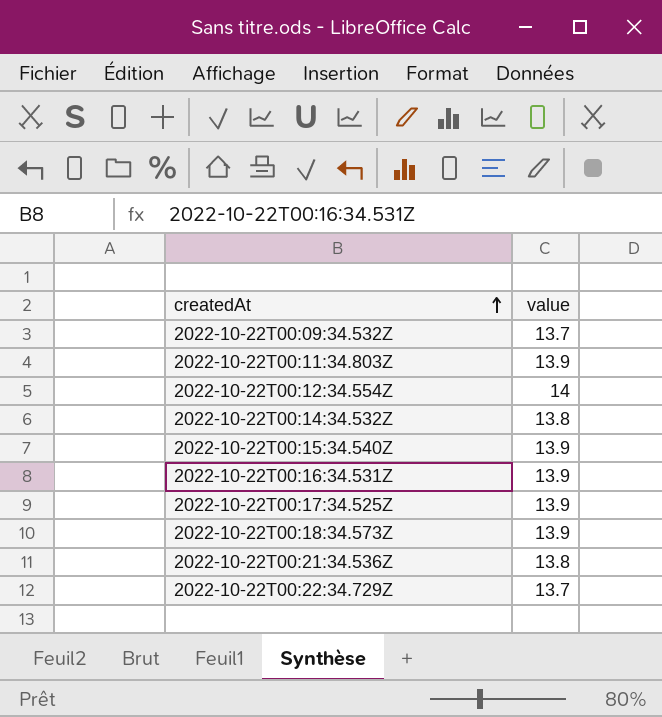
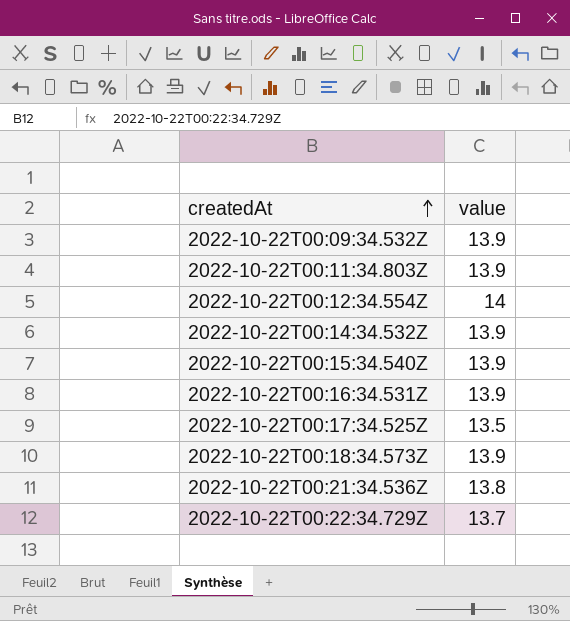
2022-10-22T00:09:34.532Z | value: 13.7 -> 13.9
2022-10-22T00:14:34.532Z | value: 13.8 -> 13.9
2022-10-22T00:17:34.525Z | value: 13.9 -> 13.5

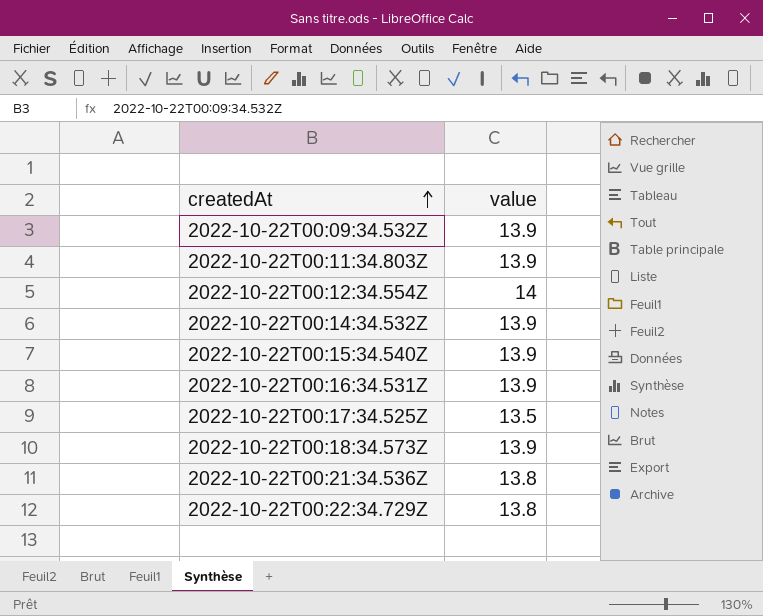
2022-10-22T00:22:34.729Z | value: 13.7 -> 13.8

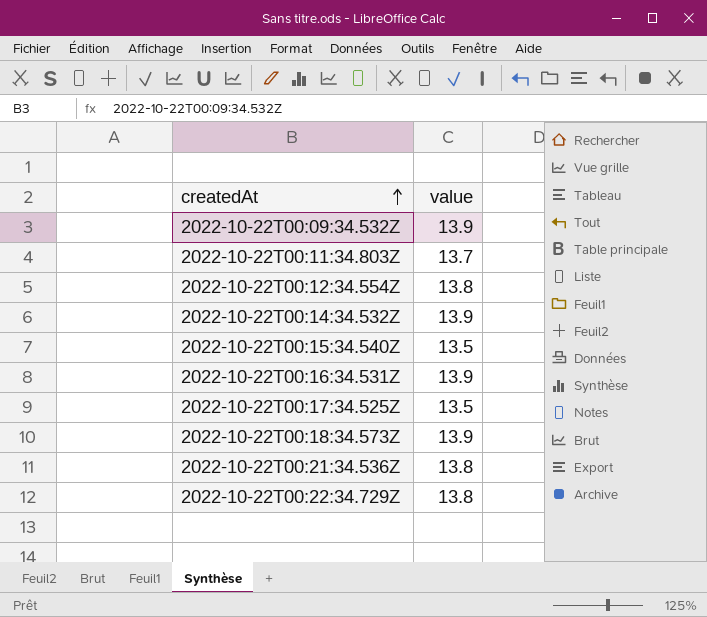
2022-10-22T00:11:34.803Z | value: 13.9 -> 13.7
2022-10-22T00:12:34.554Z | value: 14 -> 13.8
2022-10-22T00:15:34.540Z | value: 13.9 -> 13.5

